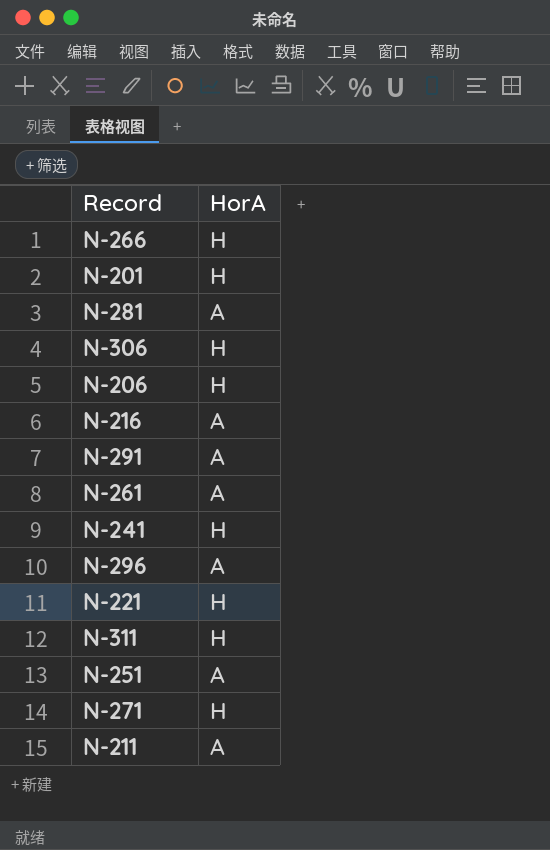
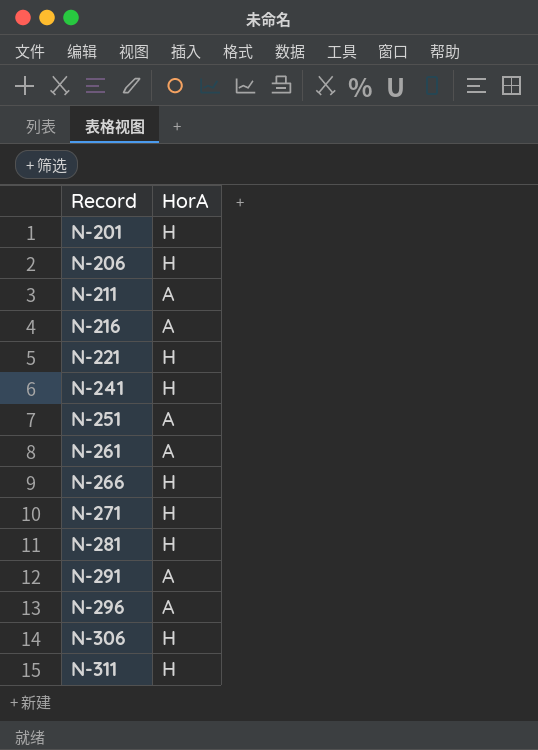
row order: none -> Record ascending
N-281 | HorA: A -> H

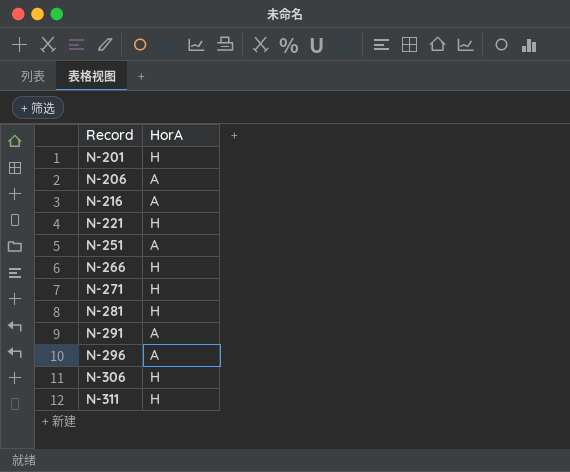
row N-211: A -> none
row N-241: H -> none
row N-261: A -> none
N-206 | HorA: H -> A

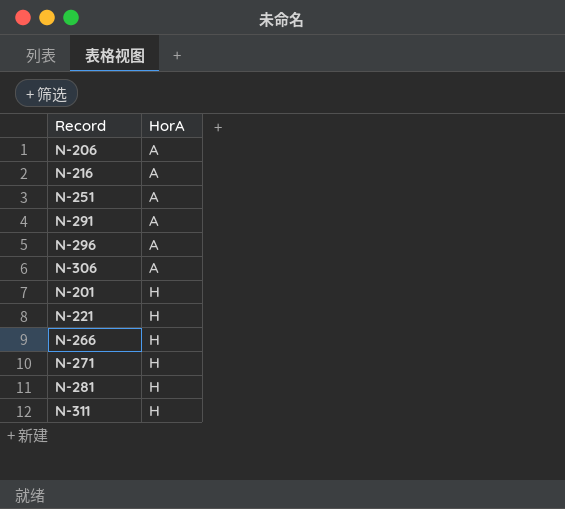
row order: Record ascending -> HorA ascending
N-306 | HorA: H -> A

